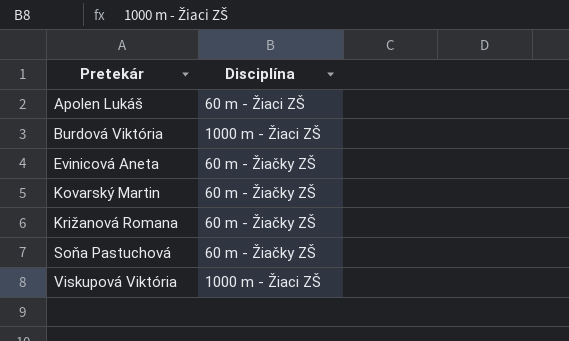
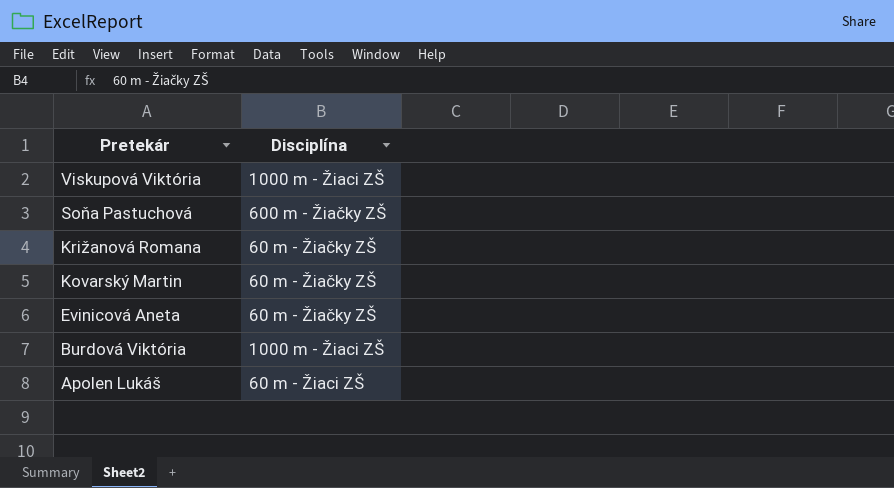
row order: Pretekár ascending -> Pretekár descending
Soňa Pastuchová | Disciplína: 60 m - Žiačky ZŠ -> 600 m - Žiačky ZŠ

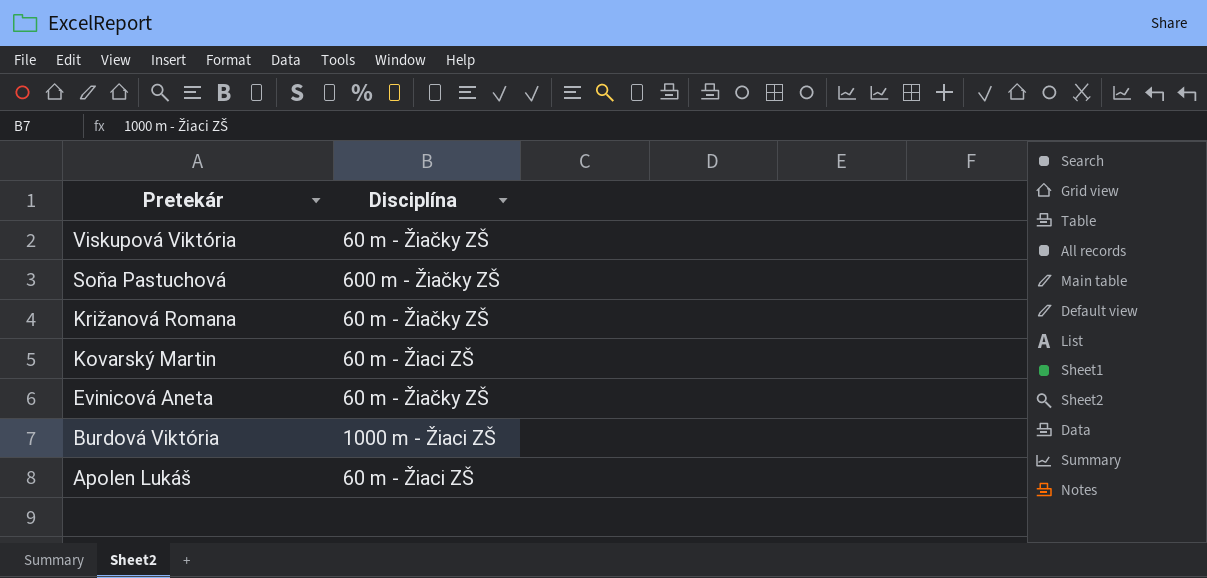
Viskupová Viktória | Disciplína: 1000 m - Žiaci ZŠ -> 60 m - Žiačky ZŠ
Kovarský Martin | Disciplína: 60 m - Žiačky ZŠ -> 60 m - Žiaci ZŠ

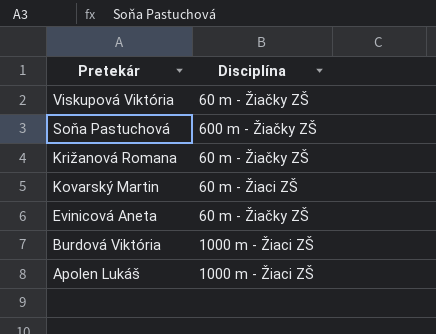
Apolen Lukáš | Disciplína: 60 m - Žiaci ZŠ -> 1000 m - Žiaci ZŠ

